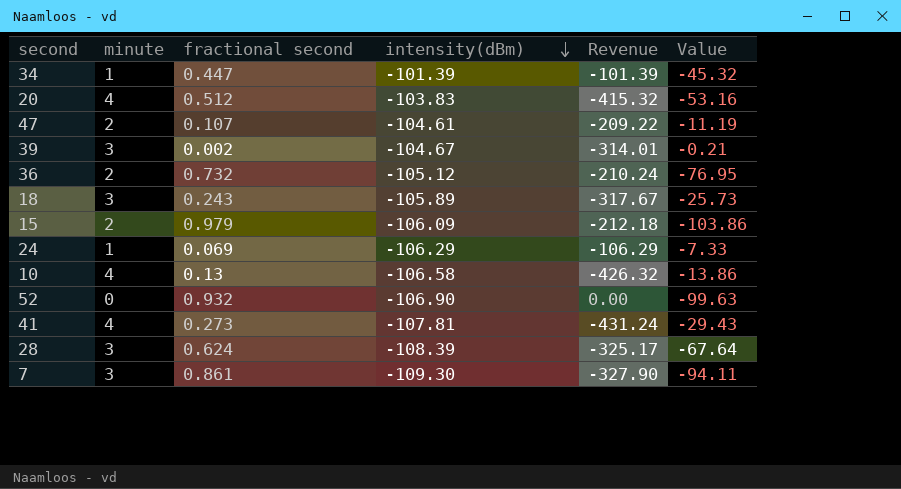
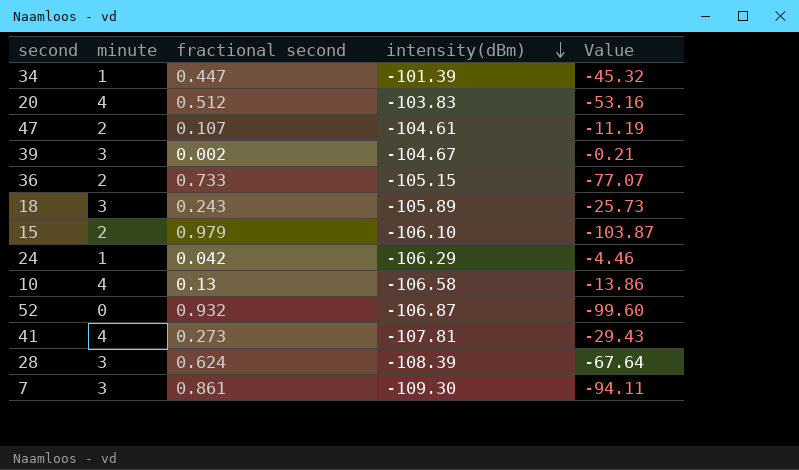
column Revenue | formula: [minute] * [intensity(dBm)] -> none
36 | fractional second: 0.732 -> 0.733
36 | intensity(dBm): -105.12 -> -105.15
36 | Value: -76.95 -> -77.07
15 | intensity(dBm): -106.09 -> -106.10
15 | Value: -103.86 -> -103.87
24 | fractional second: 0.069 -> 0.042
24 | Value: -7.33 -> -4.46
52 | intensity(dBm): -106.90 -> -106.87
52 | Value: -99.63 -> -99.60

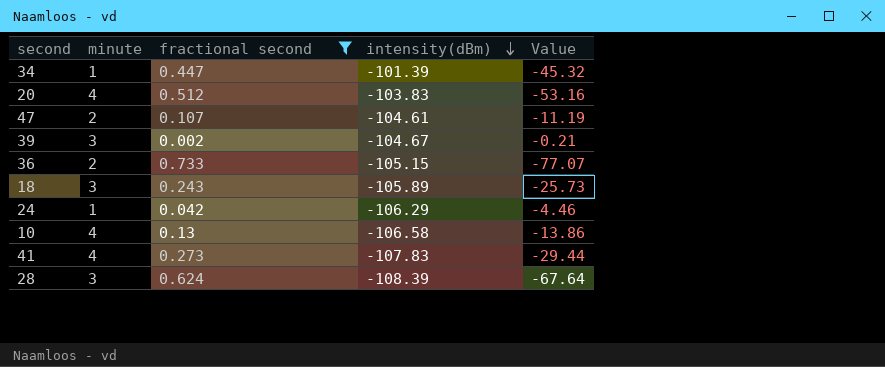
filter: none -> fractional second <= 0.733
41 | intensity(dBm): -107.81 -> -107.83
41 | Value: -29.43 -> -29.44

